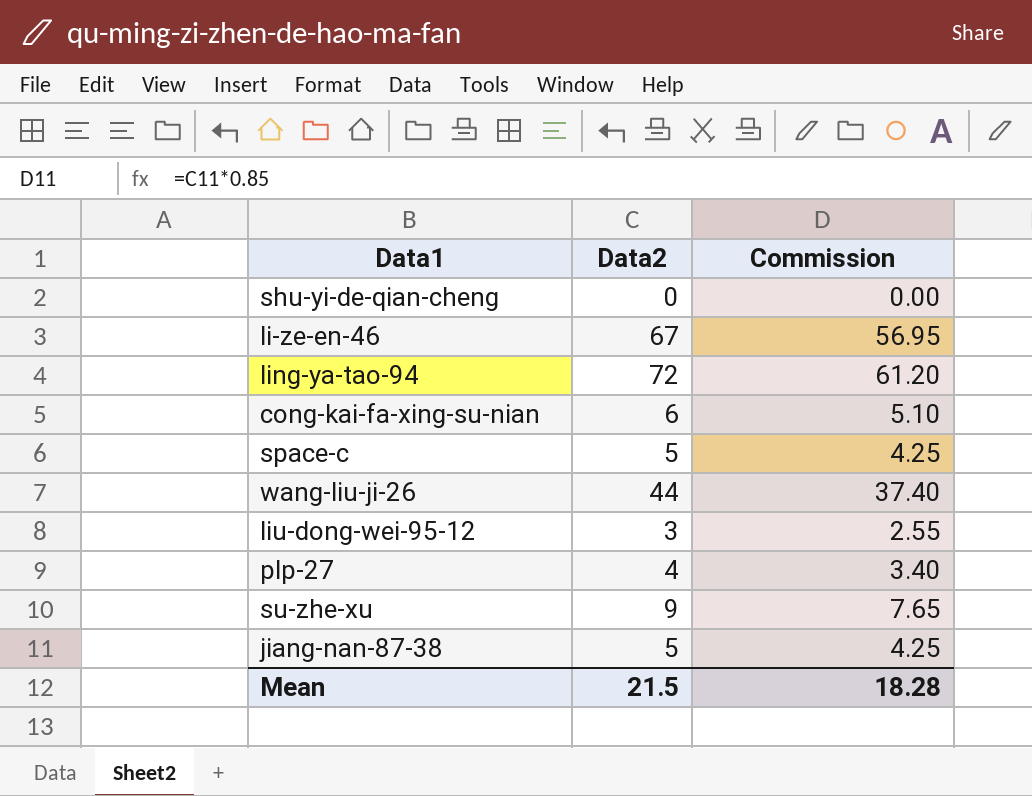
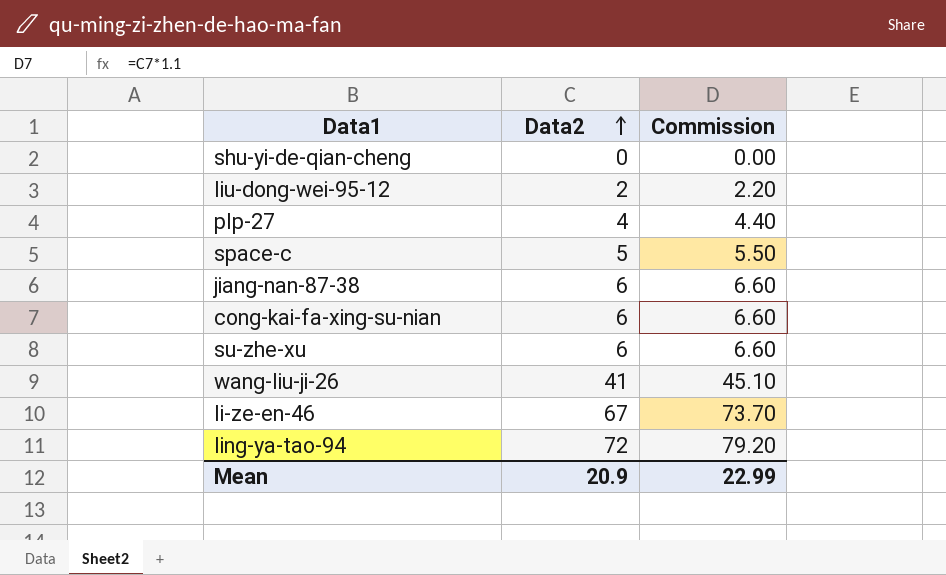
row order: none -> Data2 ascending
column Commission | formula: [Data2] * 0.85 -> [Data2] * 1.1
liu-dong-wei-95-12 | Data2: 3 -> 2
jiang-nan-87-38 | Data2: 5 -> 6
su-zhe-xu | Data2: 9 -> 6
wang-liu-ji-26 | Data2: 44 -> 41
Mean | Data2: 21.5 -> 20.9
Mean | Commission: 18.28 -> 22.99

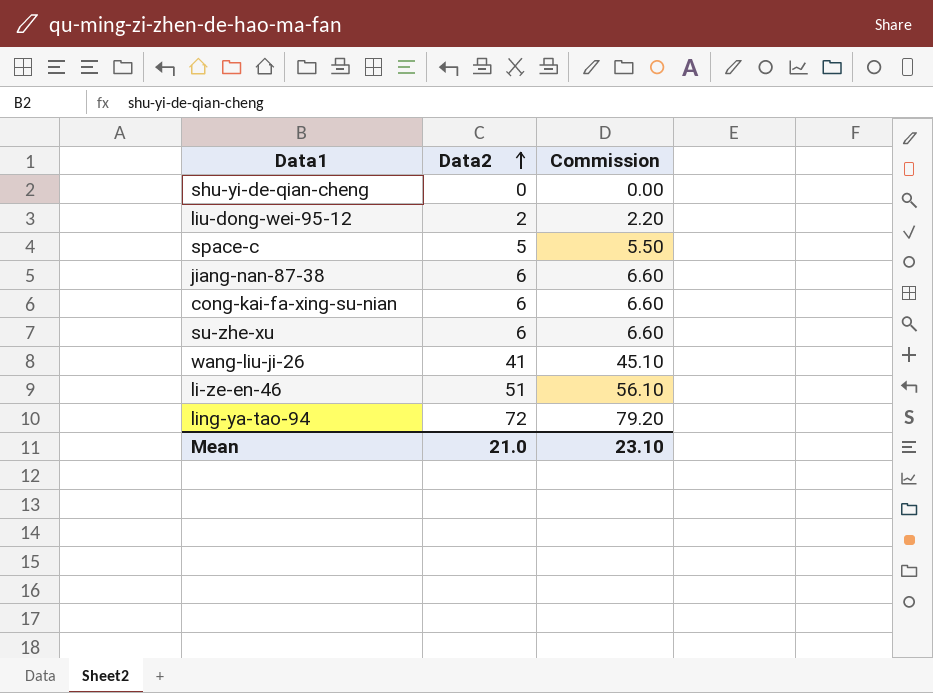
row plp-27: 4 | 4.40 -> none
li-ze-en-46 | Data2: 67 -> 51
li-ze-en-46 | Commission: 73.70 -> 56.10
Mean | Data2: 20.9 -> 21.0
Mean | Commission: 22.99 -> 23.10

